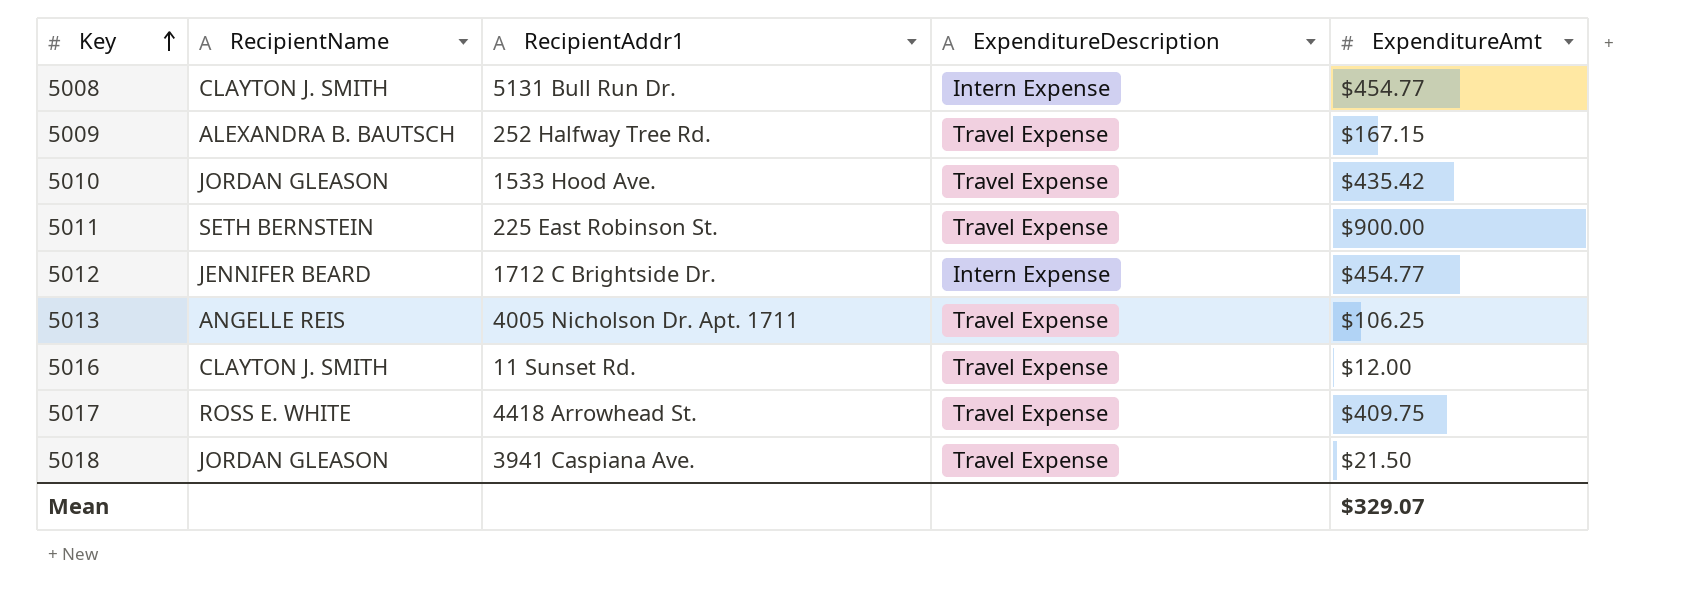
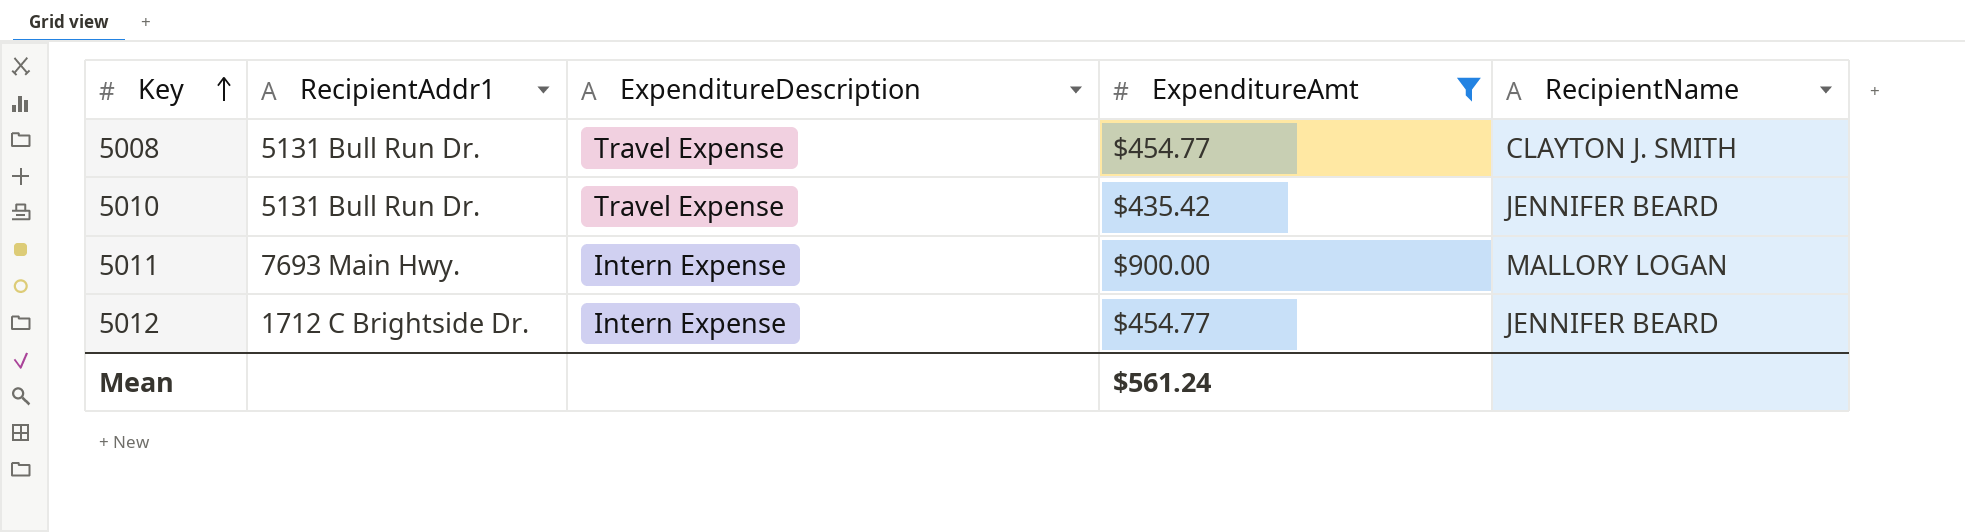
filter: none -> ExpenditureAmt >= $435.42
column RecipientName | position: 2 -> 5
5008 | ExpenditureDescription: Intern Expense -> Travel Expense
5010 | RecipientAddr1: 1533 Hood Ave. -> 5131 Bull Run Dr.
5010 | RecipientName: JORDAN GLEASON -> JENNIFER BEARD
5011 | RecipientAddr1: 225 East Robinson St. -> 7693 Main Hwy.
5011 | ExpenditureDescription: Travel Expense -> Intern Expense
5011 | RecipientName: SETH BERNSTEIN -> MALLORY LOGAN
Mean | ExpenditureAmt: $329.07 -> $561.24

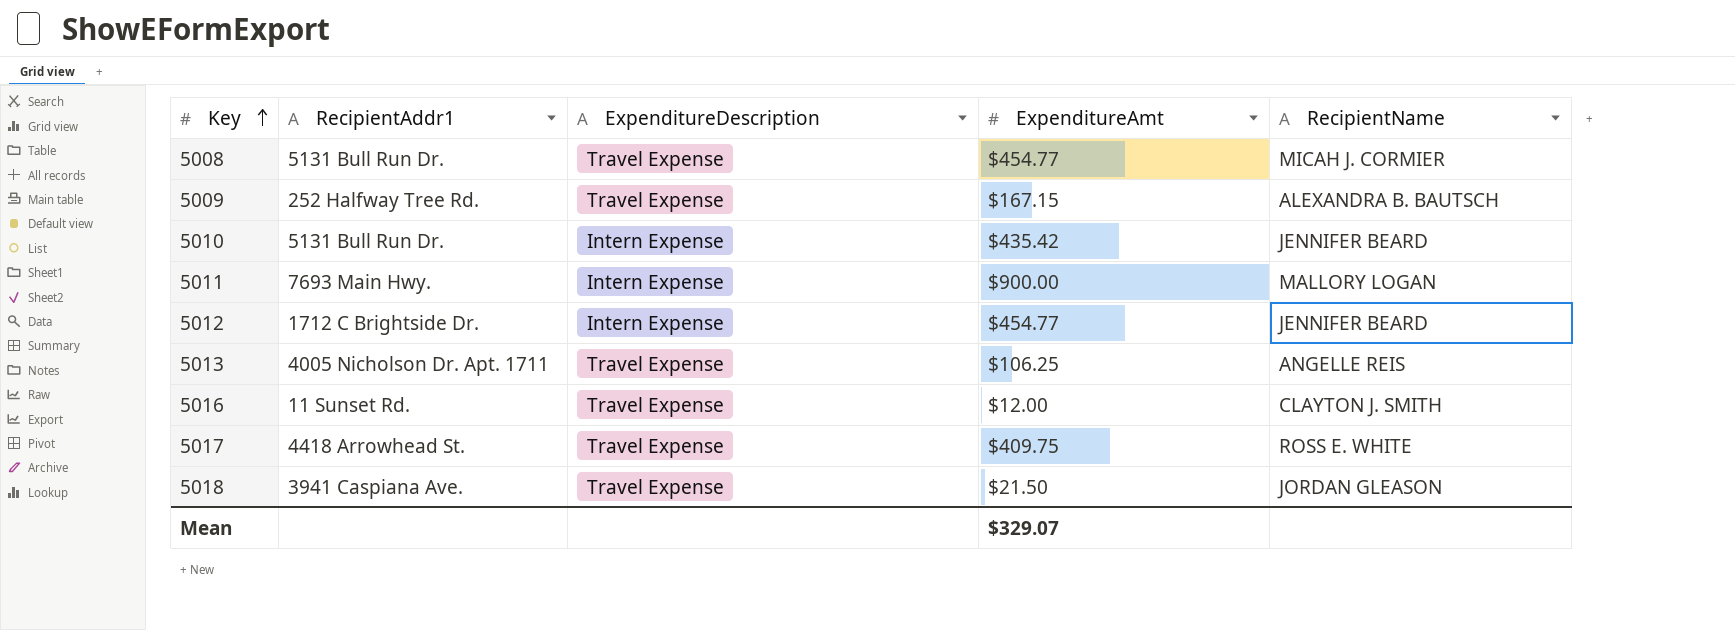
filter: ExpenditureAmt >= $435.42 -> none
5008 | RecipientName: CLAYTON J. SMITH -> MICAH J. CORMIER
5010 | ExpenditureDescription: Travel Expense -> Intern Expense
Mean | ExpenditureAmt: $561.24 -> $329.07

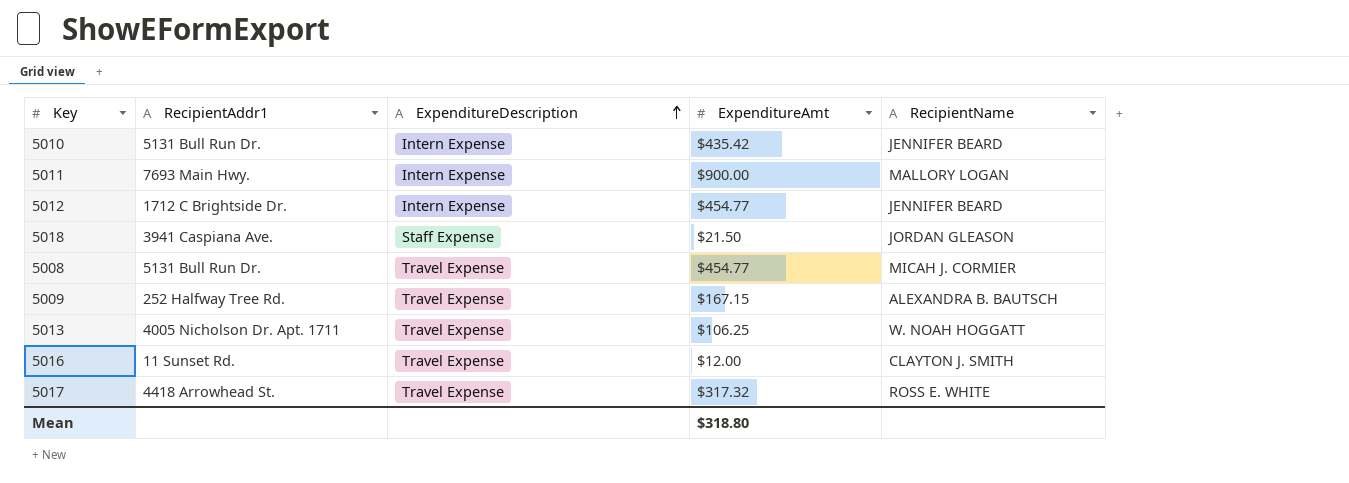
row order: Key ascending -> ExpenditureDescription ascending
5018 | ExpenditureDescription: Travel Expense -> Staff Expense
5013 | RecipientName: ANGELLE REIS -> W. NOAH HOGGATT
5017 | ExpenditureAmt: $409.75 -> $317.32
Mean | ExpenditureAmt: $329.07 -> $318.80

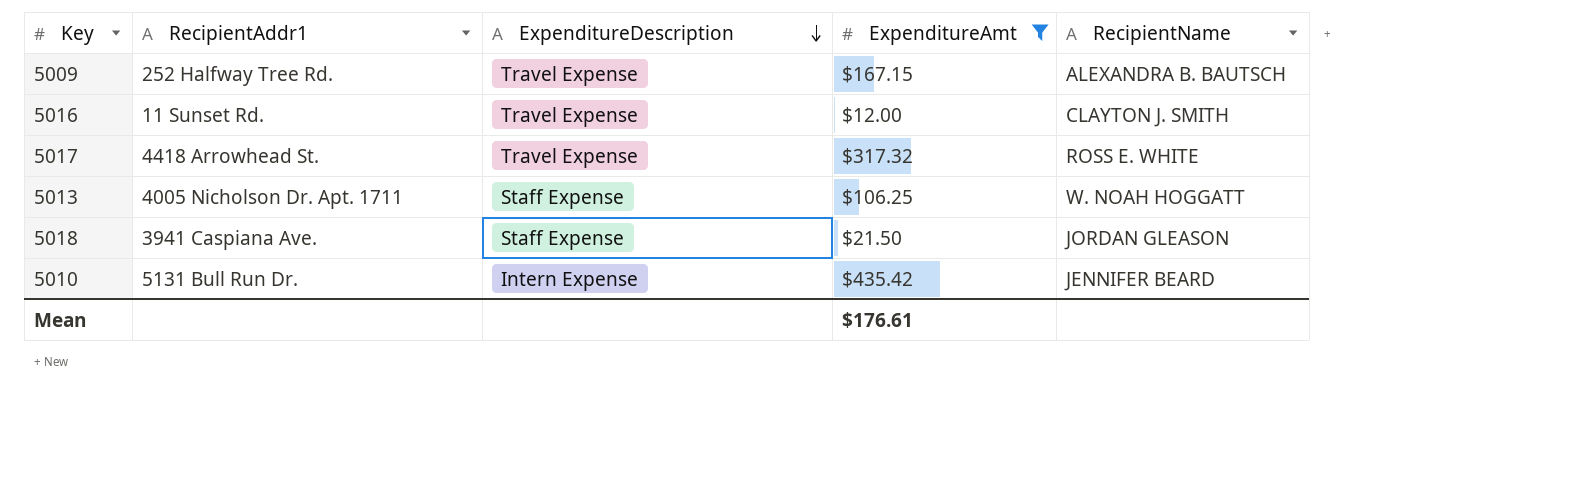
filter: none -> ExpenditureAmt <= $435.42
row order: ExpenditureDescription ascending -> ExpenditureDescription descending
5013 | ExpenditureDescription: Travel Expense -> Staff Expense
Mean | ExpenditureAmt: $318.80 -> $176.61

